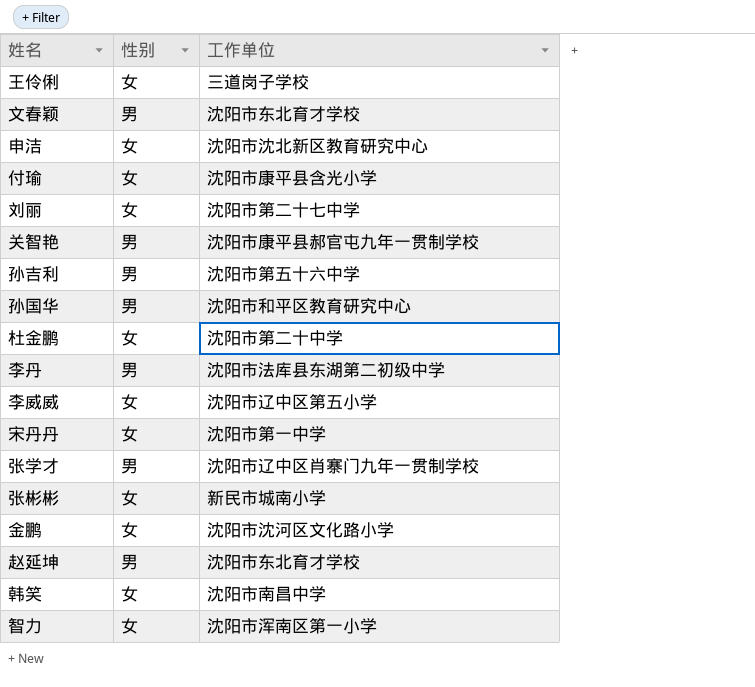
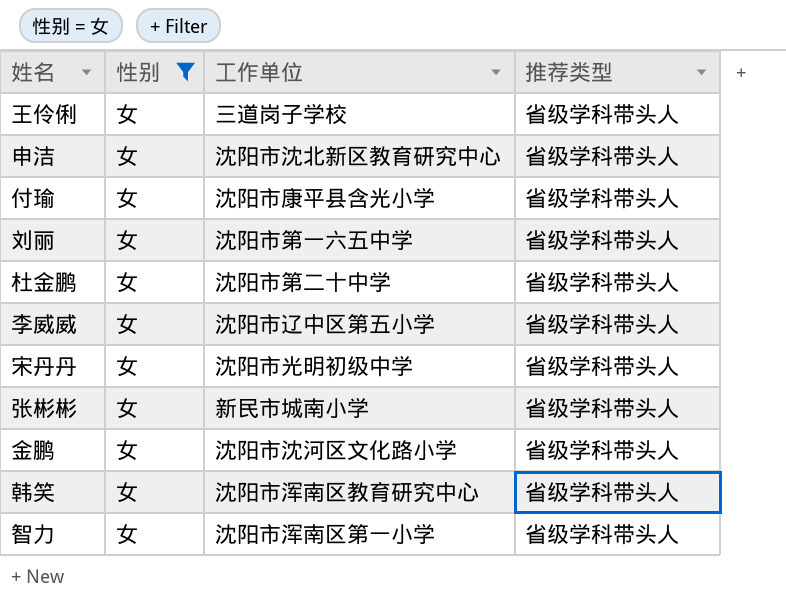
filter: none -> 性别 = 女
column 推荐类型 | position: none -> 4
刘丽 | 工作单位: 沈阳市第二十七中学 -> 沈阳市第一六五中学
宋丹丹 | 工作单位: 沈阳市第一中学 -> 沈阳市光明初级中学
韩笑 | 工作单位: 沈阳市南昌中学 -> 沈阳市浑南区教育研究中心

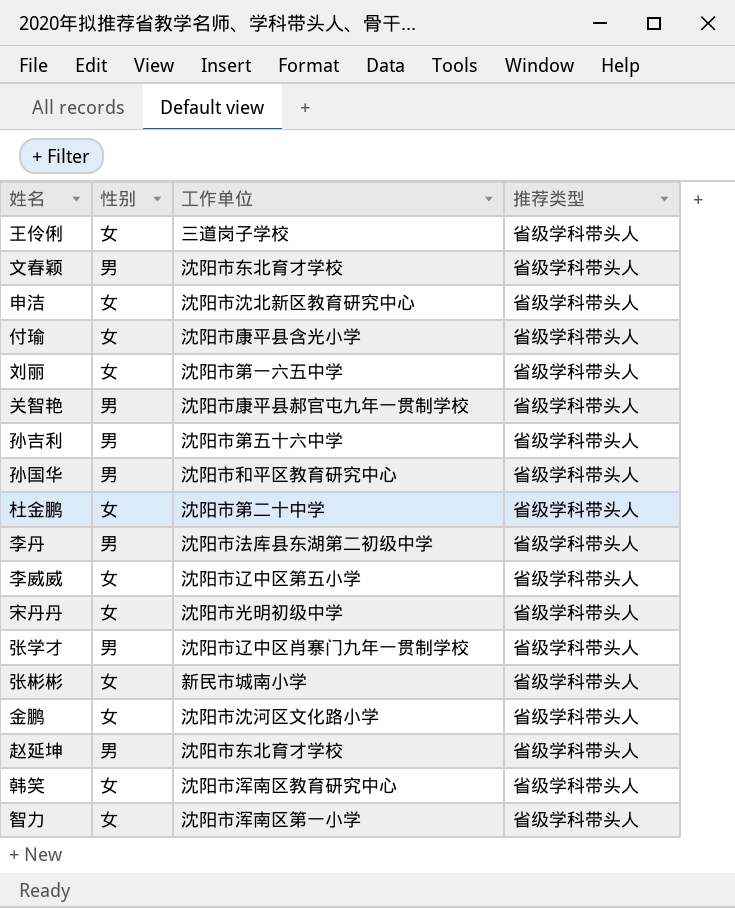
filter: 性别 = 女 -> none

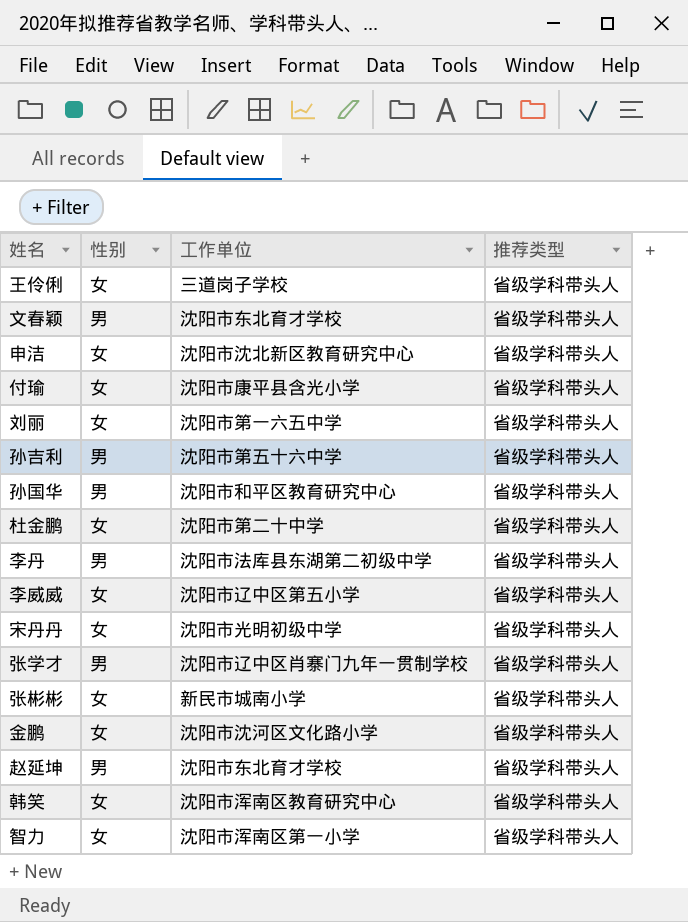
row 关智艳: 男 | 沈阳市康平县郝官屯九年一贯制学校 | 省级学科带头人 -> none

